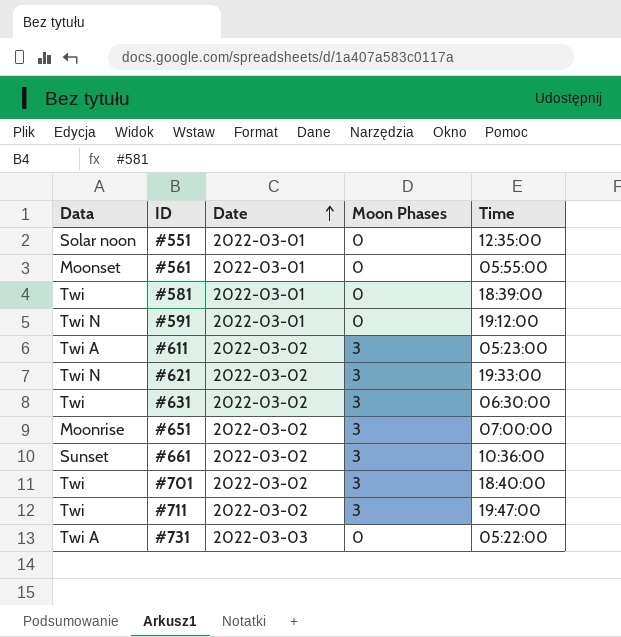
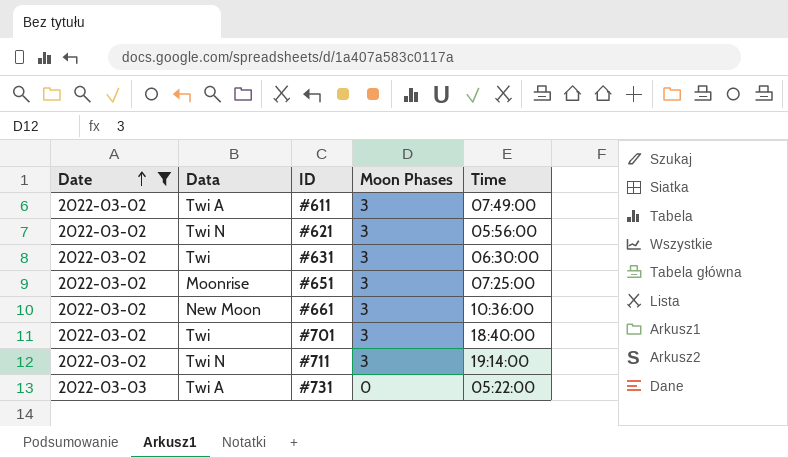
filter: none -> Date != 2022-03-01
column Date | position: 3 -> 1
#611 | Time: 05:23:00 -> 07:49:00
#621 | Time: 19:33:00 -> 05:56:00
#651 | Time: 07:00:00 -> 07:25:00
#661 | Data: Sunset -> New Moon
#711 | Data: Twi -> Twi N
#711 | Time: 19:47:00 -> 19:14:00

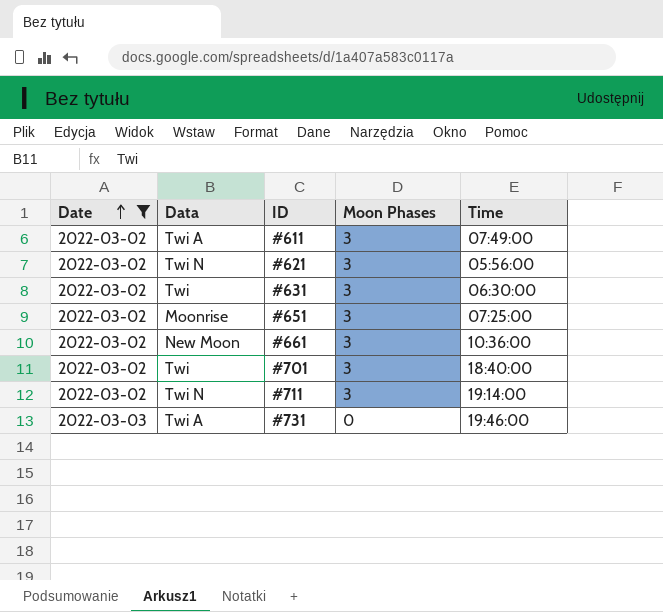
#731 | Time: 05:22:00 -> 19:46:00

